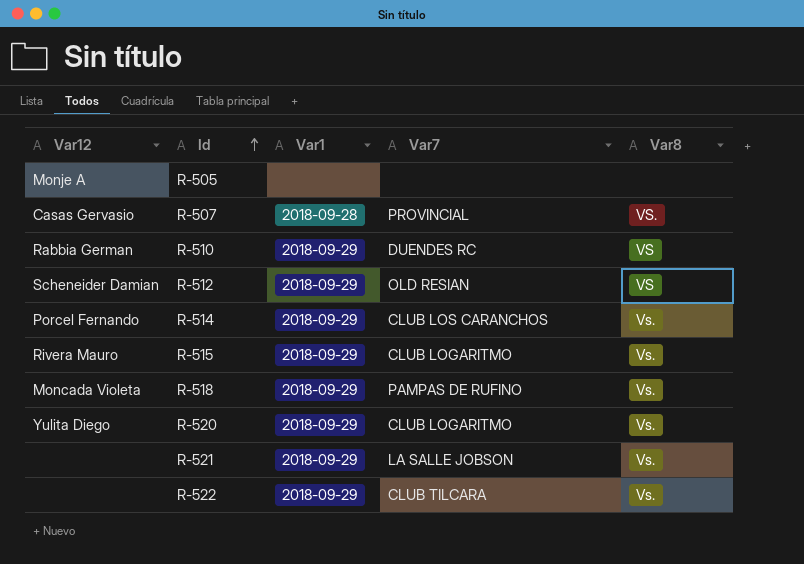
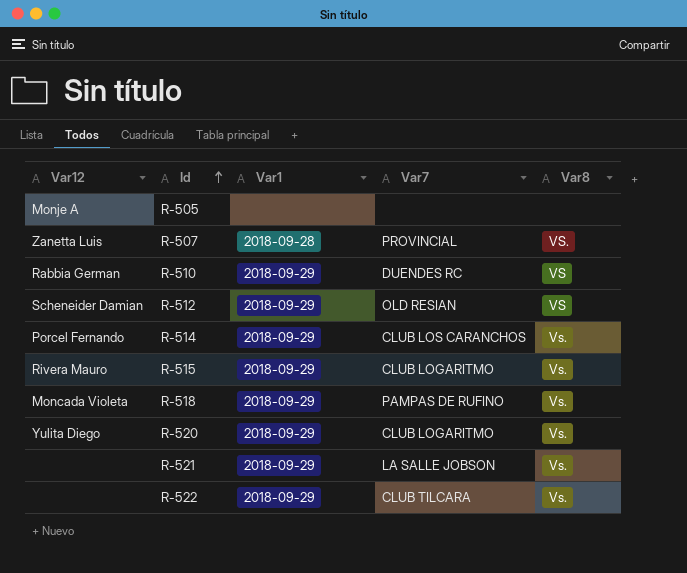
R-507 | Var12: Casas Gervasio -> Zanetta Luis

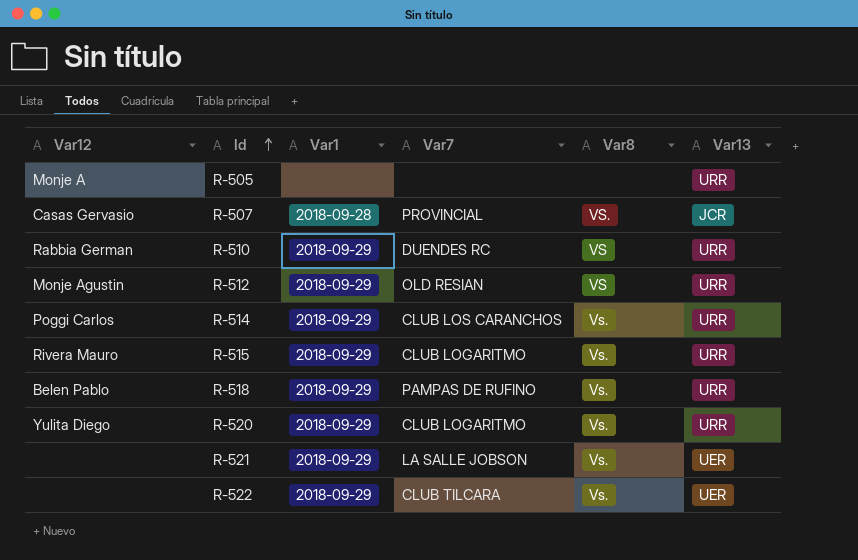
column Var13 | position: none -> 6
R-507 | Var12: Zanetta Luis -> Casas Gervasio
R-512 | Var12: Scheneider Damian -> Monje Agustin
R-514 | Var12: Porcel Fernando -> Poggi Carlos
R-518 | Var12: Moncada Violeta -> Belen Pablo

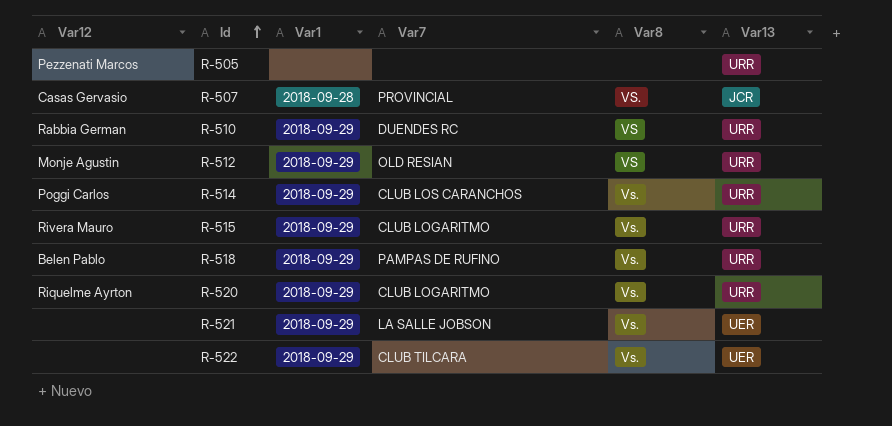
R-505 | Var12: Monje A -> Pezzenati Marcos
R-520 | Var12: Yulita Diego -> Riquelme Ayrton

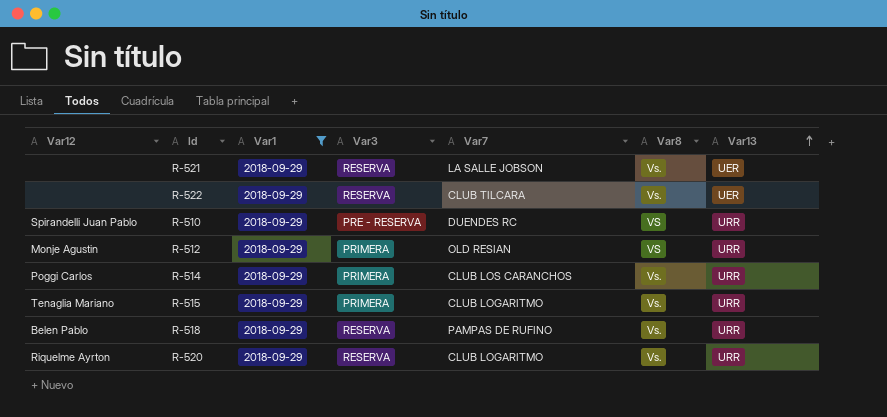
filter: none -> Var1 = 2018-09-29
row order: Id ascending -> Var13 ascending
column Var3 | position: none -> 4
R-510 | Var12: Rabbia German -> Spirandelli Juan Pablo
R-515 | Var12: Rivera Mauro -> Tenaglia Mariano

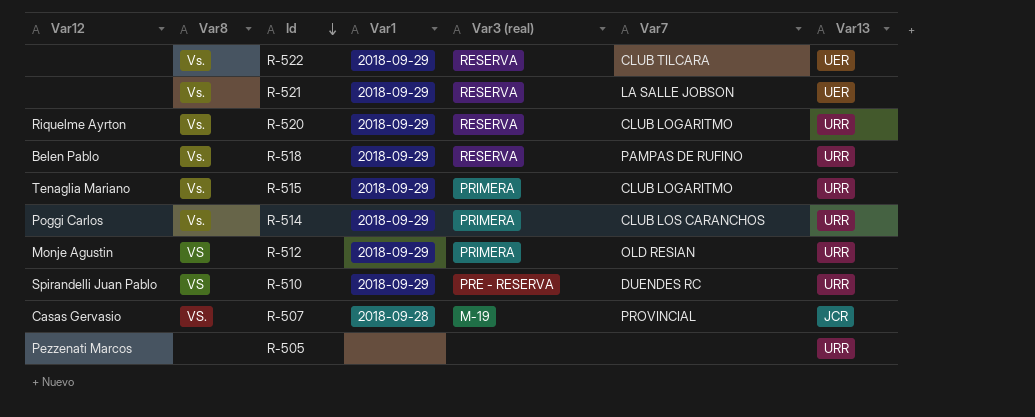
filter: Var1 = 2018-09-29 -> none
row order: Var13 ascending -> Id descending
column Var8 | position: 6 -> 2
column name: Var3 -> Var3 (real)

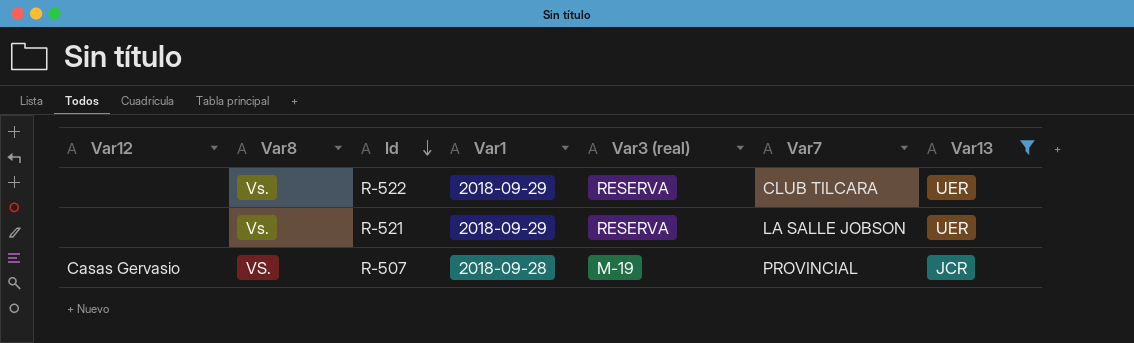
filter: none -> Var13 != URR

